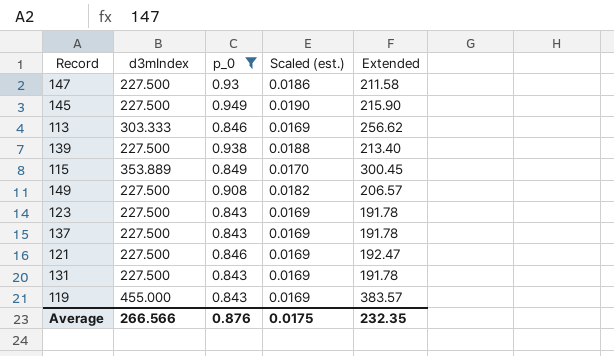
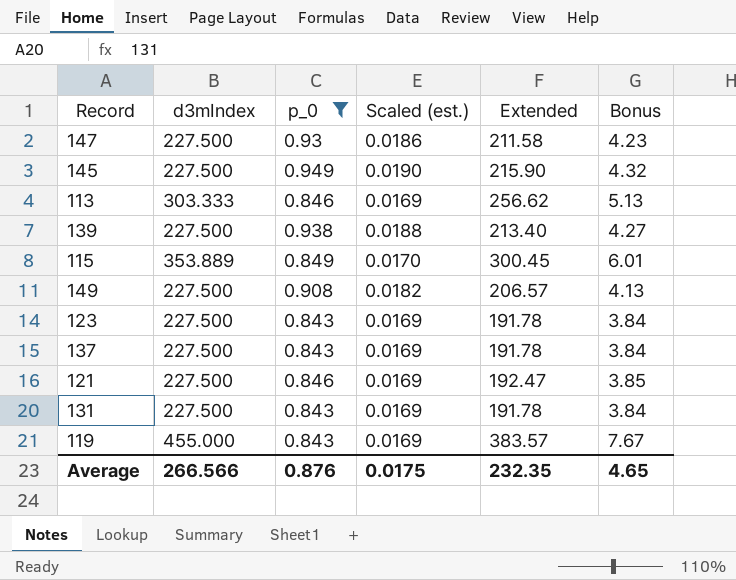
column Bonus | formula: none -> [Extended] * 0.02

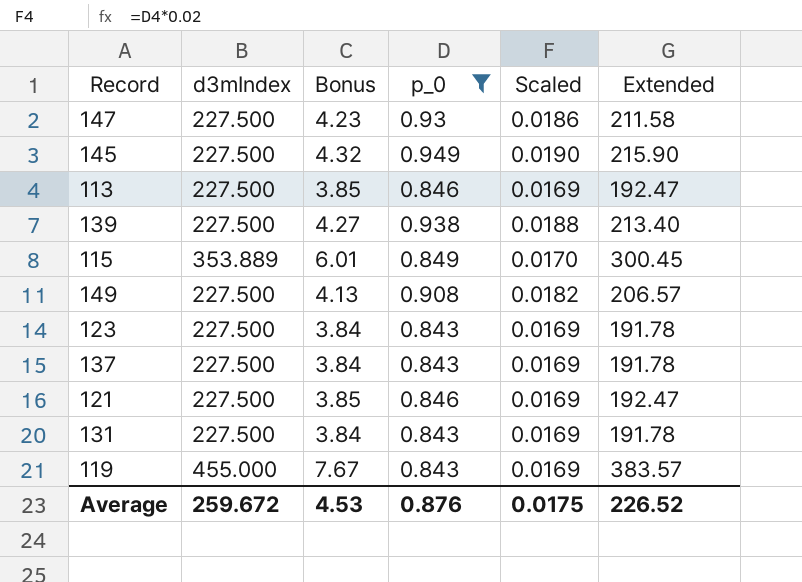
column Bonus | position: 6 -> 3
column name: Scaled (est.) -> Scaled
113 | d3mIndex: 303.333 -> 227.500
113 | Bonus: 5.13 -> 3.85
113 | Extended: 256.62 -> 192.47
Average | d3mIndex: 266.566 -> 259.672
Average | Bonus: 4.65 -> 4.53
Average | Extended: 232.35 -> 226.52

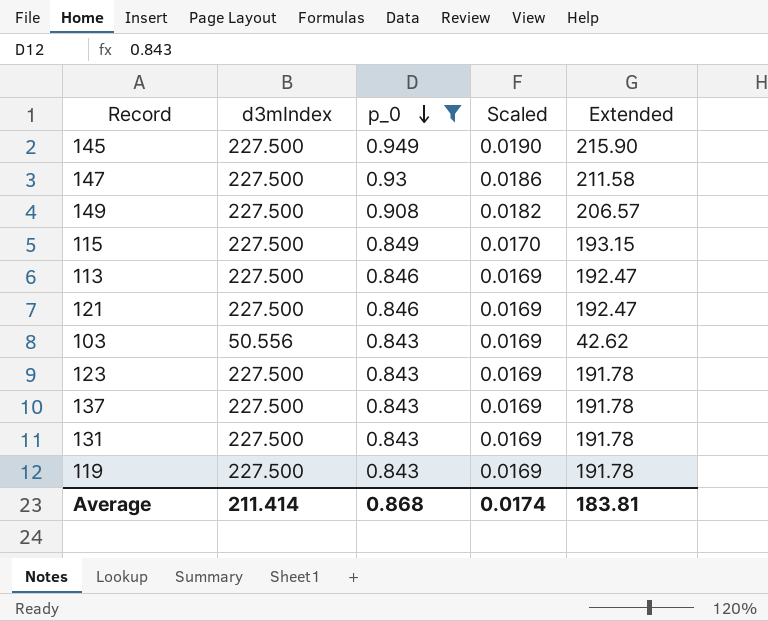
row order: none -> p_0 descending
column Bonus | formula: [Extended] * 0.02 -> none
row 139: 227.500 | 4.27 | 0.938 | 0.0188 | 213.40 -> none
115 | d3mIndex: 353.889 -> 227.500
115 | Extended: 300.45 -> 193.15
row 103: none -> 50.556 | 0.843 | 0.0169 | 42.62
119 | d3mIndex: 455.000 -> 227.500
119 | Extended: 383.57 -> 191.78
Average | d3mIndex: 259.672 -> 211.414
Average | p_0: 0.876 -> 0.868
Average | Scaled: 0.0175 -> 0.0174
Average | Extended: 226.52 -> 183.81

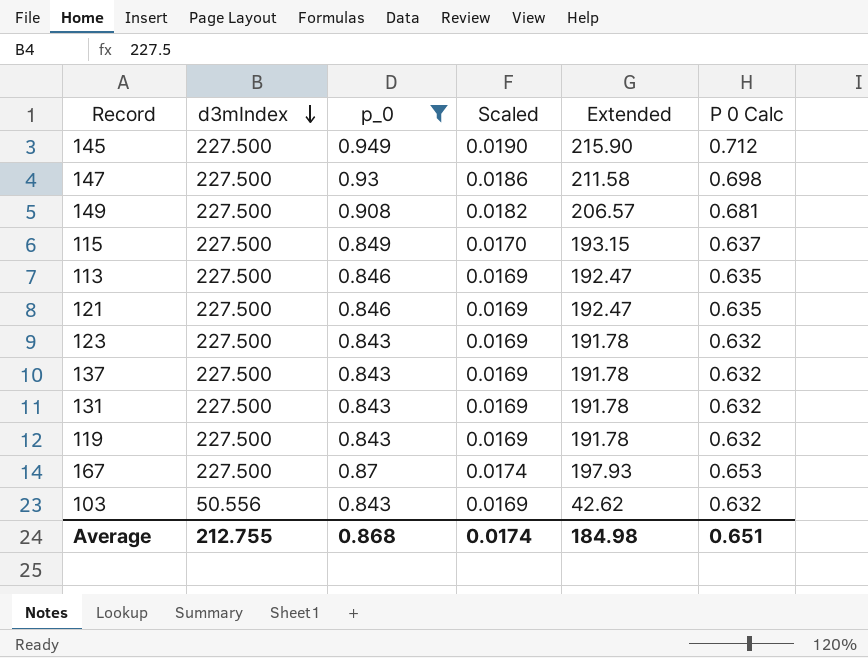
row order: p_0 descending -> d3mIndex descending
column P 0 Calc | formula: none -> [p_0] * 0.75
row 167: none -> 227.500 | 0.87 | 0.0174 | 197.93 | 0.653
Average | d3mIndex: 211.414 -> 212.755
Average | Extended: 183.81 -> 184.98

